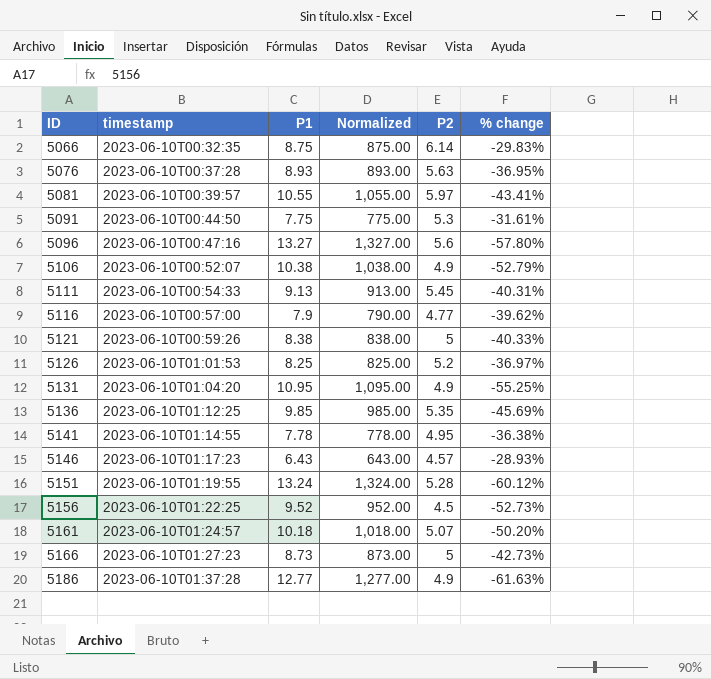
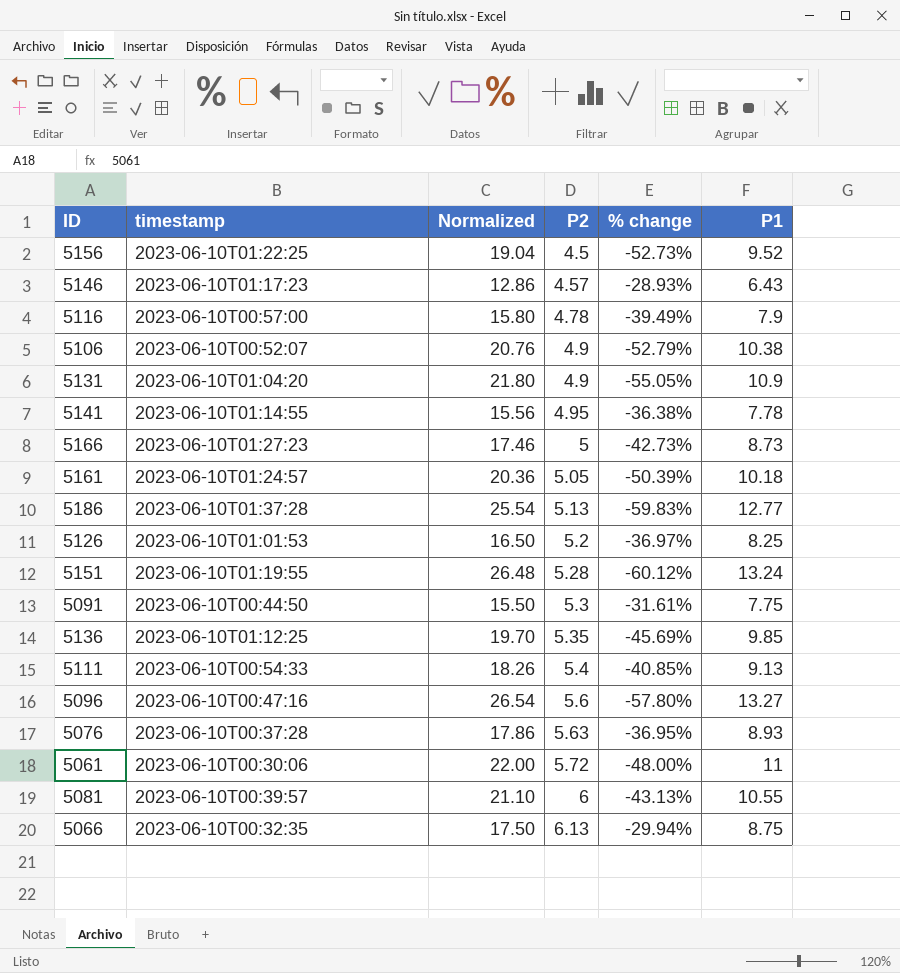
row order: ID ascending -> P2 ascending
column Normalized | formula: [P1] * 100 -> [P1] * 2
column P1 | position: 3 -> 6
row 5121: 2023-06-10T00:59:26 | 8.38 | 838.00 | 5 | -40.33% -> none
5116 | P2: 4.77 -> 4.78
5116 | % change: -39.62% -> -39.49%
5131 | % change: -55.25% -> -55.05%
5131 | P1: 10.95 -> 10.9
5161 | P2: 5.07 -> 5.05
5161 | % change: -50.20% -> -50.39%
5186 | P2: 4.9 -> 5.13
5186 | % change: -61.63% -> -59.83%
5111 | P2: 5.45 -> 5.4
5111 | % change: -40.31% -> -40.85%
row 5061: none -> 2023-06-10T00:30:06 | 22.00 | 5.72 | -48.00% | 11
5081 | P2: 5.97 -> 6
5081 | % change: -43.41% -> -43.13%
5066 | P2: 6.14 -> 6.13
5066 | % change: -29.83% -> -29.94%

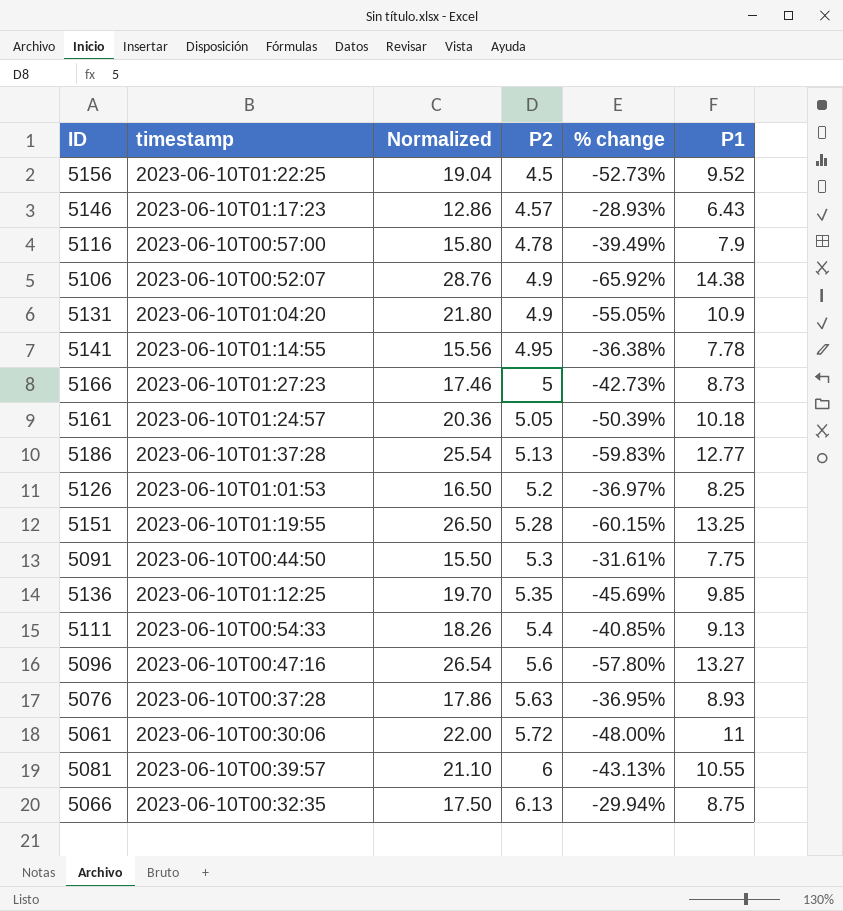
5106 | Normalized: 20.76 -> 28.76
5106 | % change: -52.79% -> -65.92%
5106 | P1: 10.38 -> 14.38
5151 | Normalized: 26.48 -> 26.50
5151 | % change: -60.12% -> -60.15%
5151 | P1: 13.24 -> 13.25

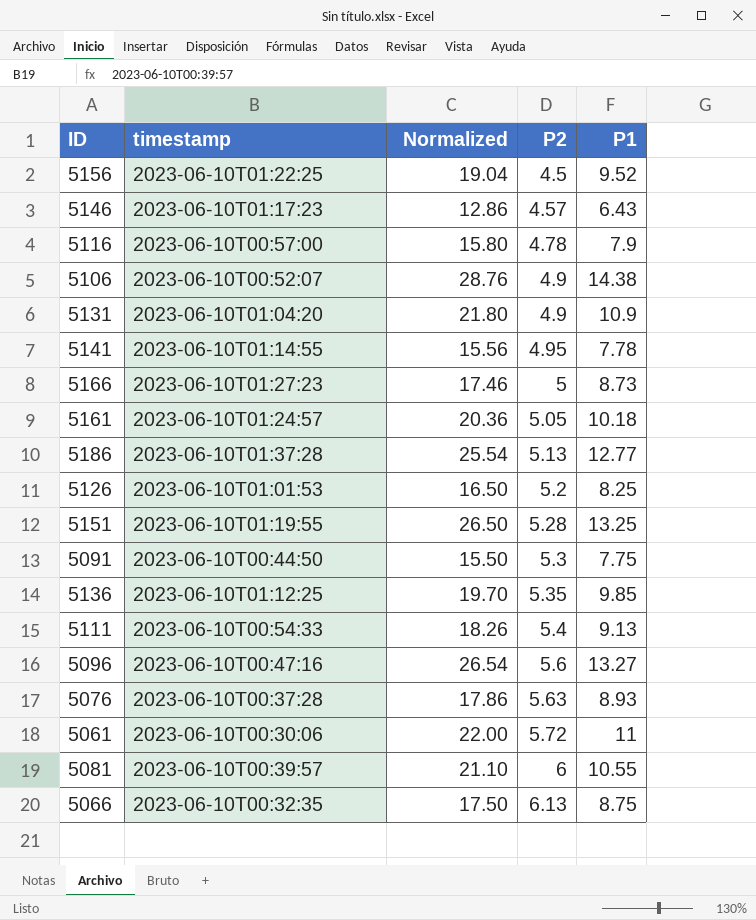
column % change | formula: ([P2] - [P1]) / [P1] -> none

